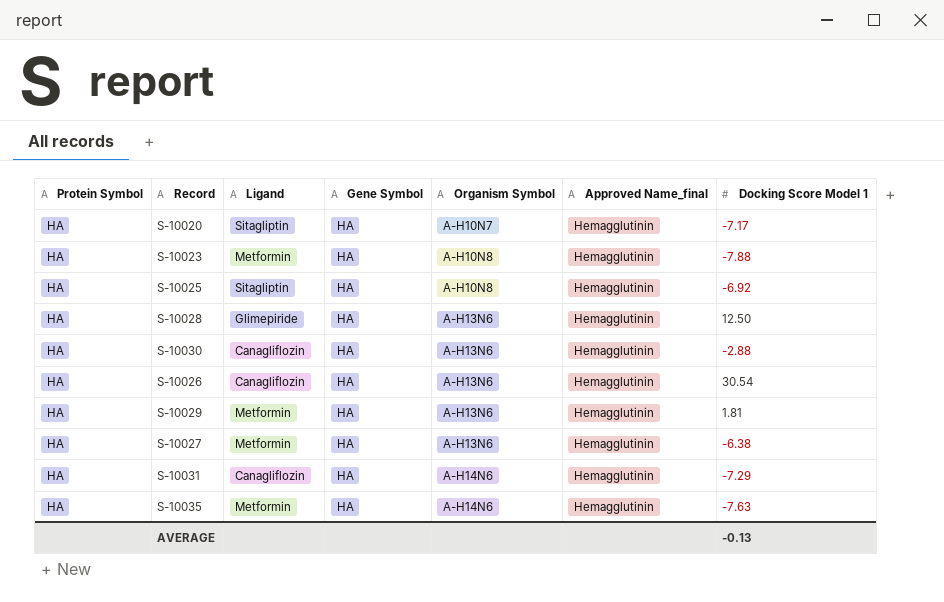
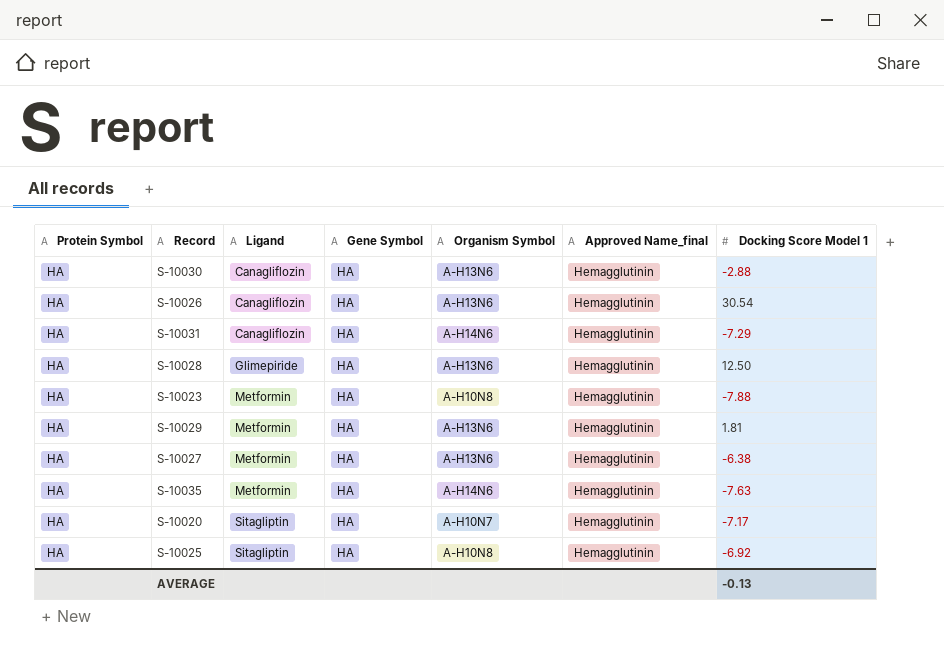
row order: Organism Symbol ascending -> Ligand ascending

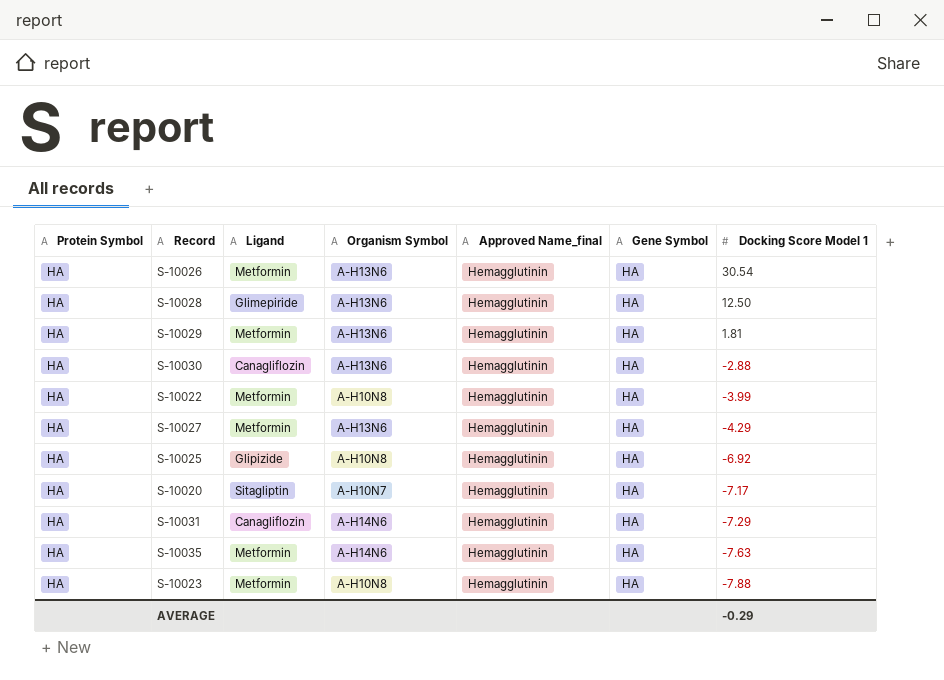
row order: Ligand ascending -> Docking Score Model 1 descending
column Gene Symbol | position: 4 -> 6
S-10026 | Ligand: Canagliflozin -> Metformin
row S-10022: none -> HA | Metformin | A-H10N8 | Hemagglutinin | HA | -3.99
S-10027 | Docking Score Model 1: -6.38 -> -4.29
S-10025 | Ligand: Sitagliptin -> Glipizide
AVERAGE | Docking Score Model 1: -0.13 -> -0.29

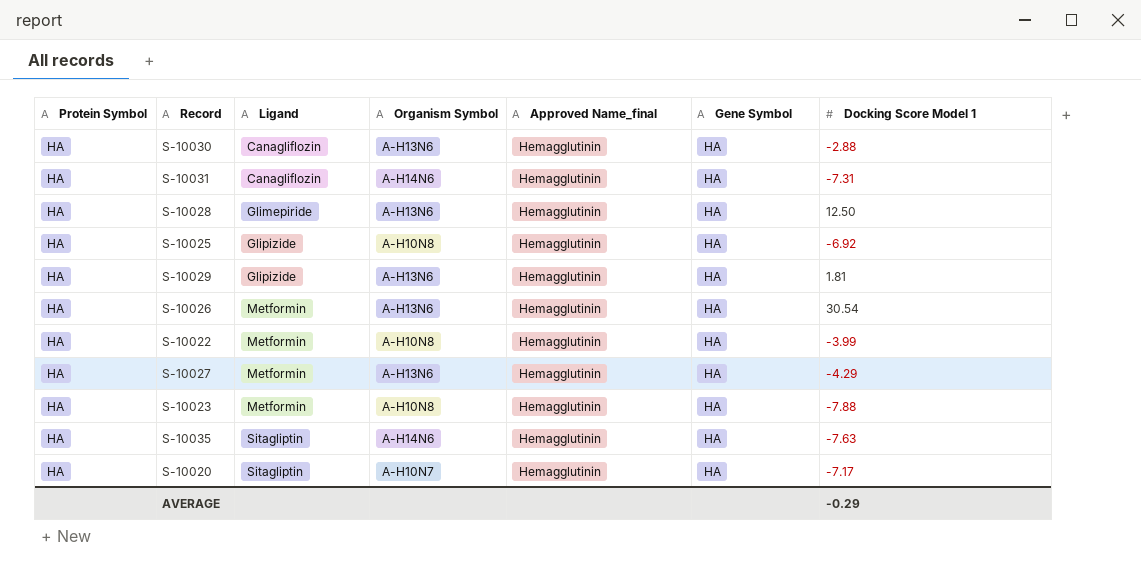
row order: Docking Score Model 1 descending -> Ligand ascending
S-10031 | Docking Score Model 1: -7.29 -> -7.31
S-10029 | Ligand: Metformin -> Glipizide
S-10035 | Ligand: Metformin -> Sitagliptin

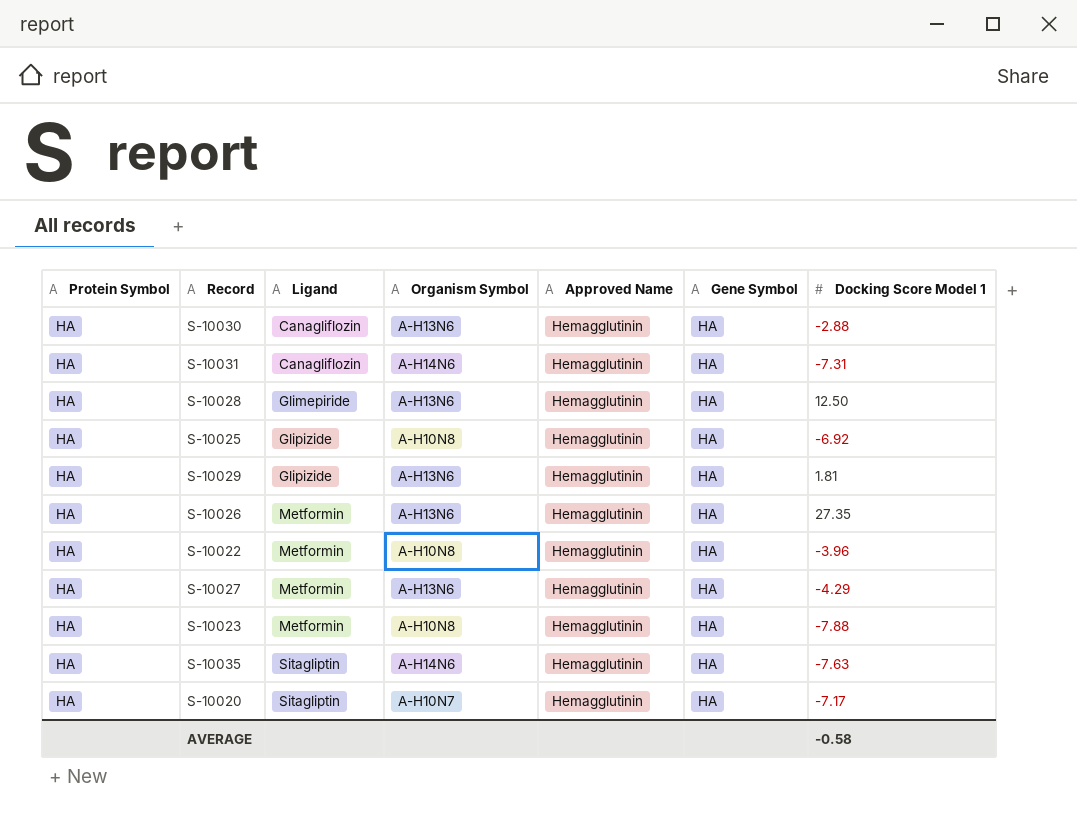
column name: Approved Name_final -> Approved Name
S-10026 | Docking Score Model 1: 30.54 -> 27.35
S-10022 | Docking Score Model 1: -3.99 -> -3.96
AVERAGE | Docking Score Model 1: -0.29 -> -0.58

